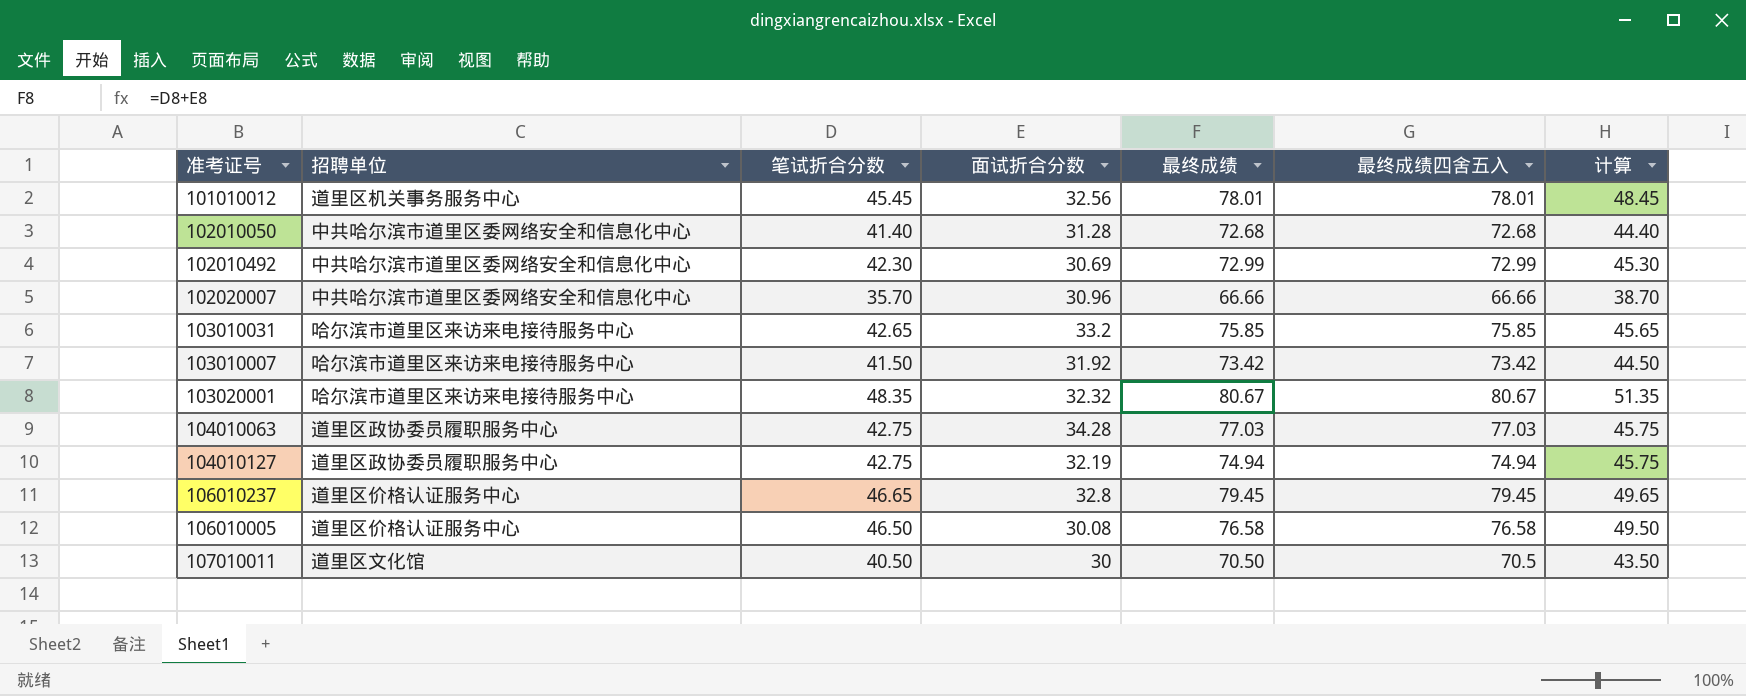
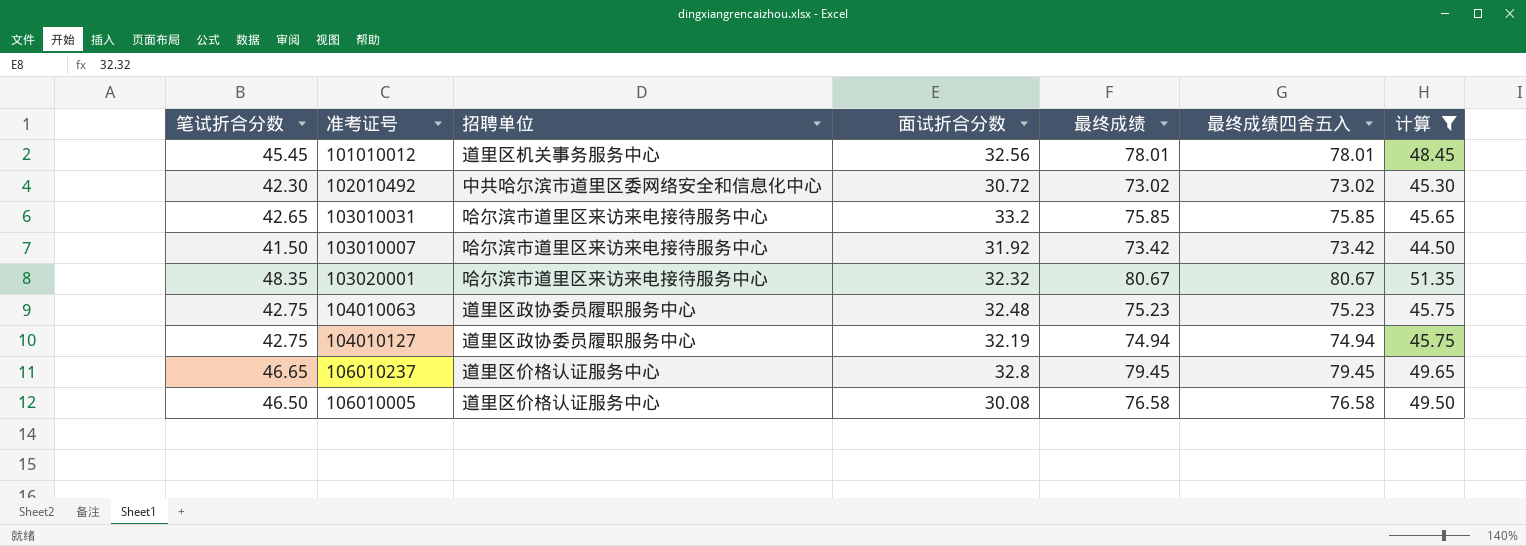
filter: none -> 计算 >= 44.50
column 笔试折合分数 | position: 3 -> 1
102010492 | 面试折合分数: 30.69 -> 30.72
102010492 | 最终成绩: 72.99 -> 73.02
102010492 | 最终成绩四舍五入: 72.99 -> 73.02
104010063 | 面试折合分数: 34.28 -> 32.48
104010063 | 最终成绩: 77.03 -> 75.23
104010063 | 最终成绩四舍五入: 77.03 -> 75.23

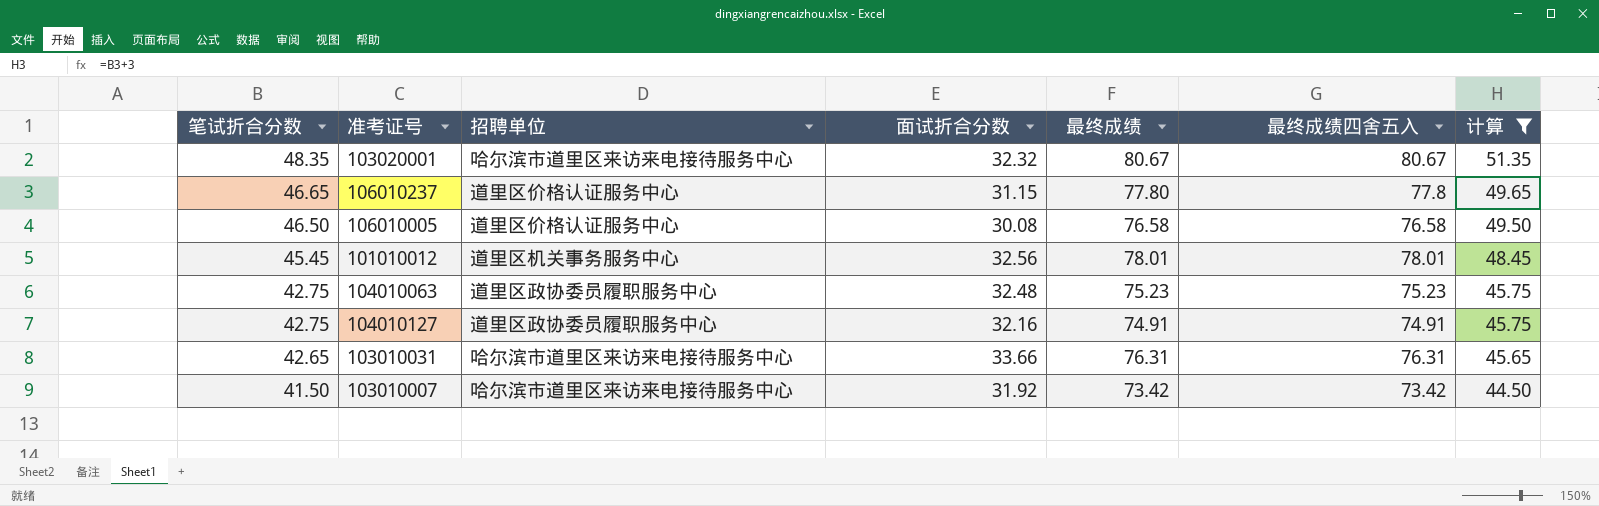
row order: none -> 笔试折合分数 descending
row 102010492: 42.30 | 中共哈尔滨市道里区委网络安全和信息化中心 | 30.72 | 73.02 | 73.02 | 45.30 -> none
106010237 | 面试折合分数: 32.8 -> 31.15
106010237 | 最终成绩: 79.45 -> 77.80
106010237 | 最终成绩四舍五入: 79.45 -> 77.8
104010127 | 面试折合分数: 32.19 -> 32.16
104010127 | 最终成绩: 74.94 -> 74.91
104010127 | 最终成绩四舍五入: 74.94 -> 74.91
103010031 | 面试折合分数: 33.2 -> 33.66
103010031 | 最终成绩: 75.85 -> 76.31
103010031 | 最终成绩四舍五入: 75.85 -> 76.31

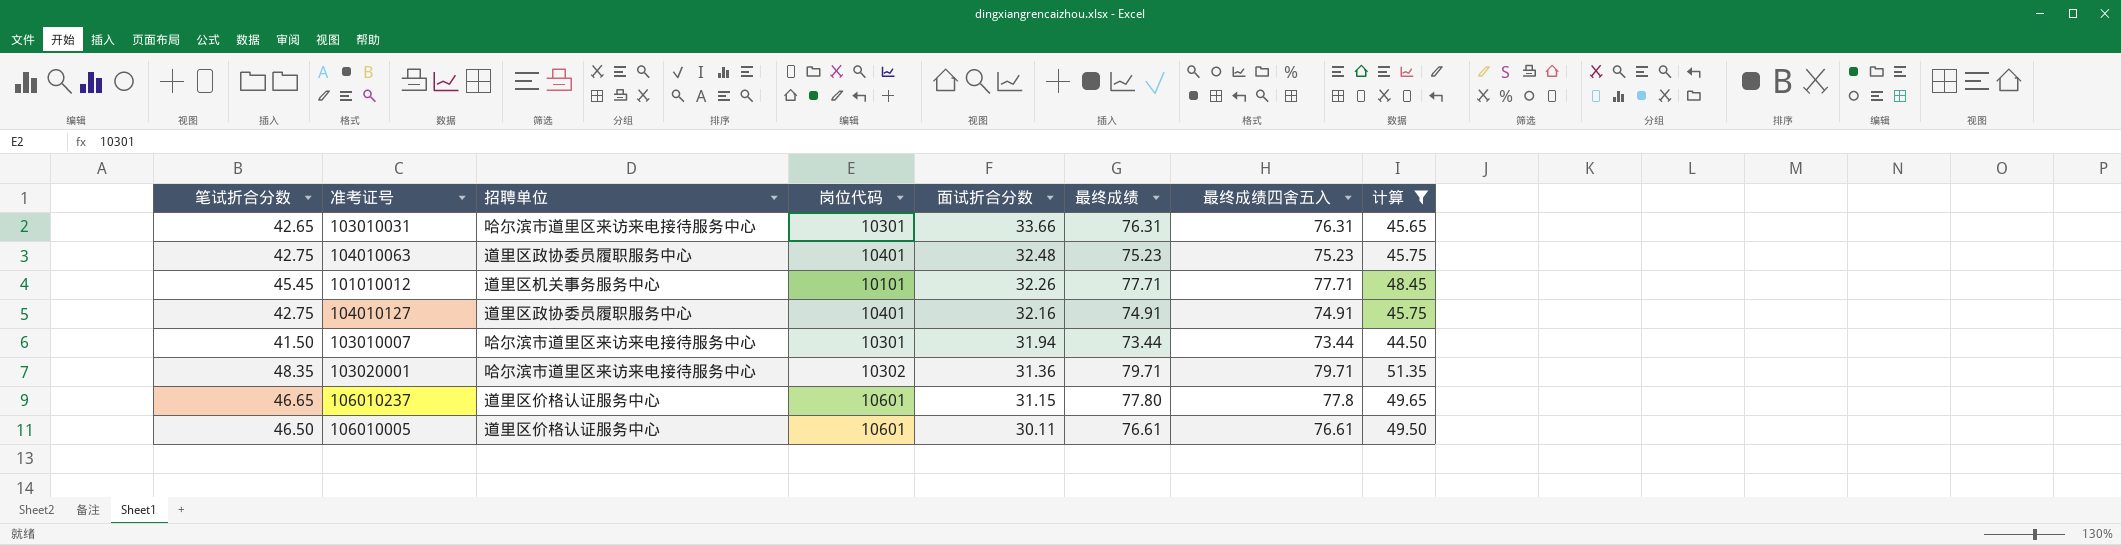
row order: 笔试折合分数 descending -> 面试折合分数 descending
column 岗位代码 | position: none -> 4
101010012 | 面试折合分数: 32.56 -> 32.26
101010012 | 最终成绩: 78.01 -> 77.71
101010012 | 最终成绩四舍五入: 78.01 -> 77.71
103010007 | 面试折合分数: 31.92 -> 31.94
103010007 | 最终成绩: 73.42 -> 73.44
103010007 | 最终成绩四舍五入: 73.42 -> 73.44
103020001 | 面试折合分数: 32.32 -> 31.36
103020001 | 最终成绩: 80.67 -> 79.71
103020001 | 最终成绩四舍五入: 80.67 -> 79.71
106010005 | 面试折合分数: 30.08 -> 30.11
106010005 | 最终成绩: 76.58 -> 76.61
106010005 | 最终成绩四舍五入: 76.58 -> 76.61

